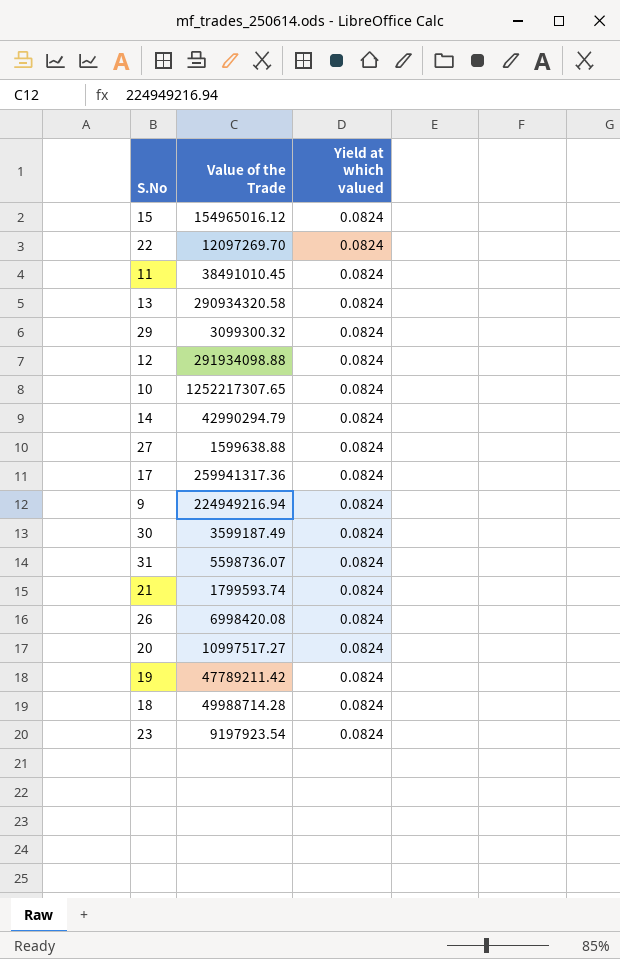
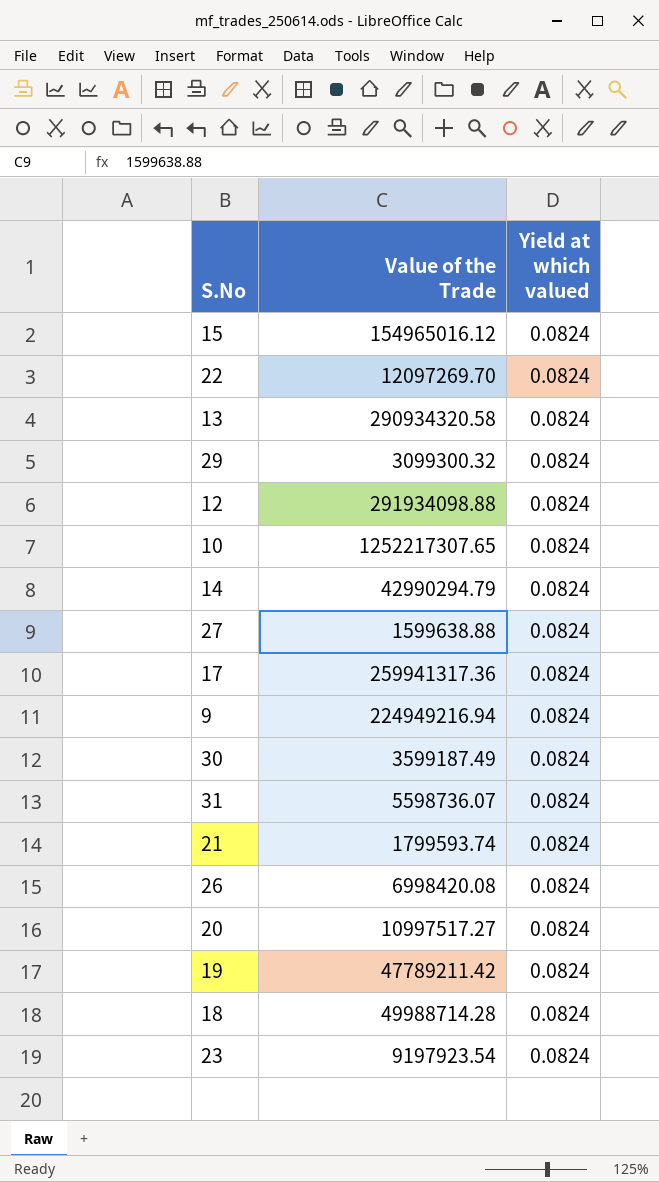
row 11: 38491010.45 | 0.0824 -> none

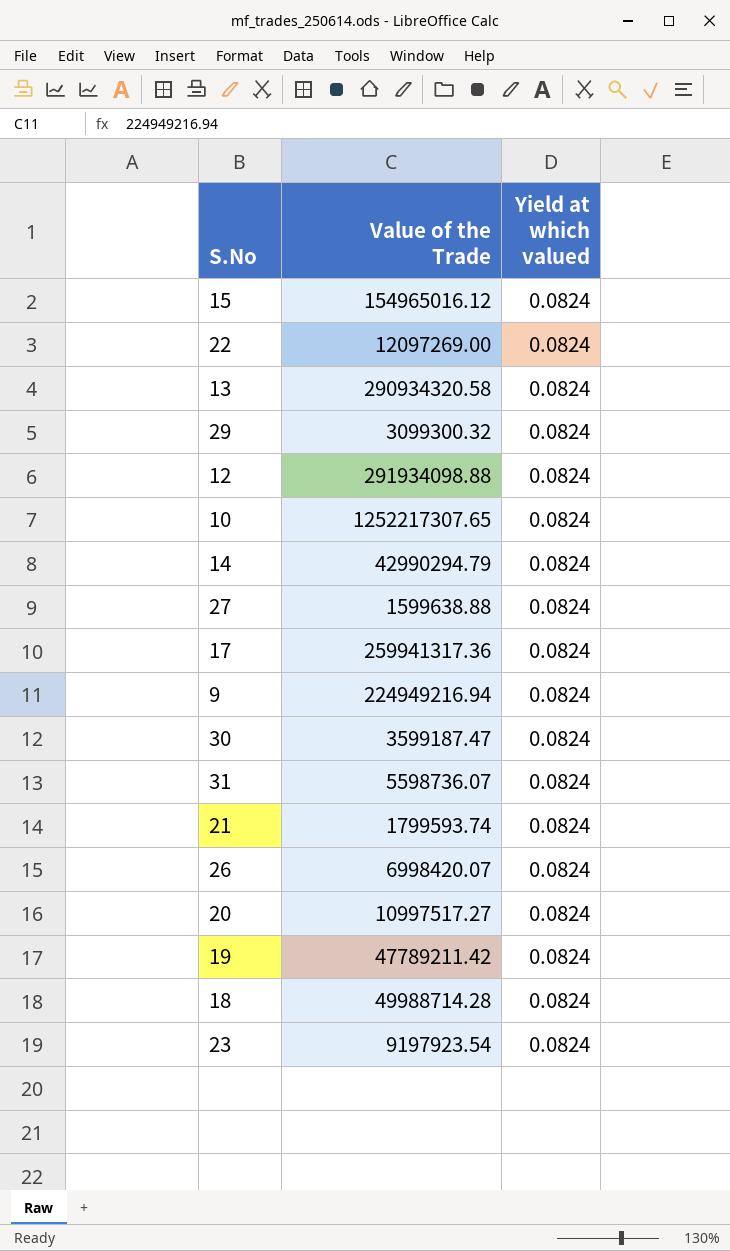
22 | Value of the Trade: 12097269.70 -> 12097269.00
30 | Value of the Trade: 3599187.49 -> 3599187.47
26 | Value of the Trade: 6998420.08 -> 6998420.07

